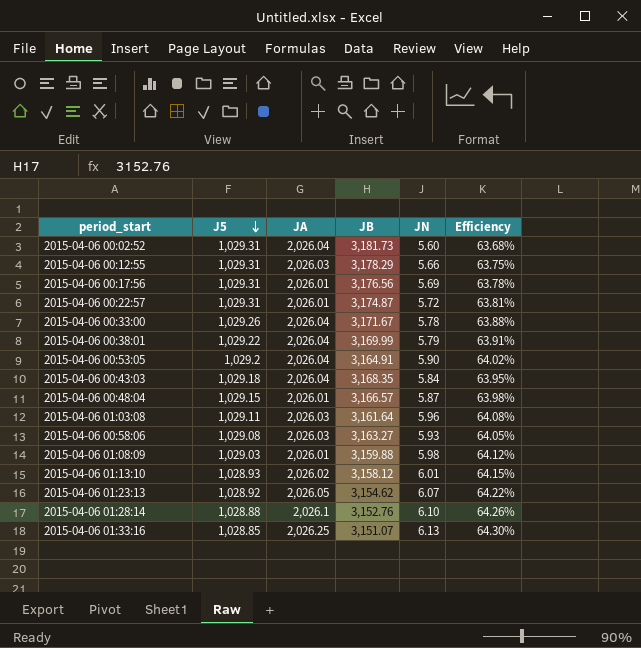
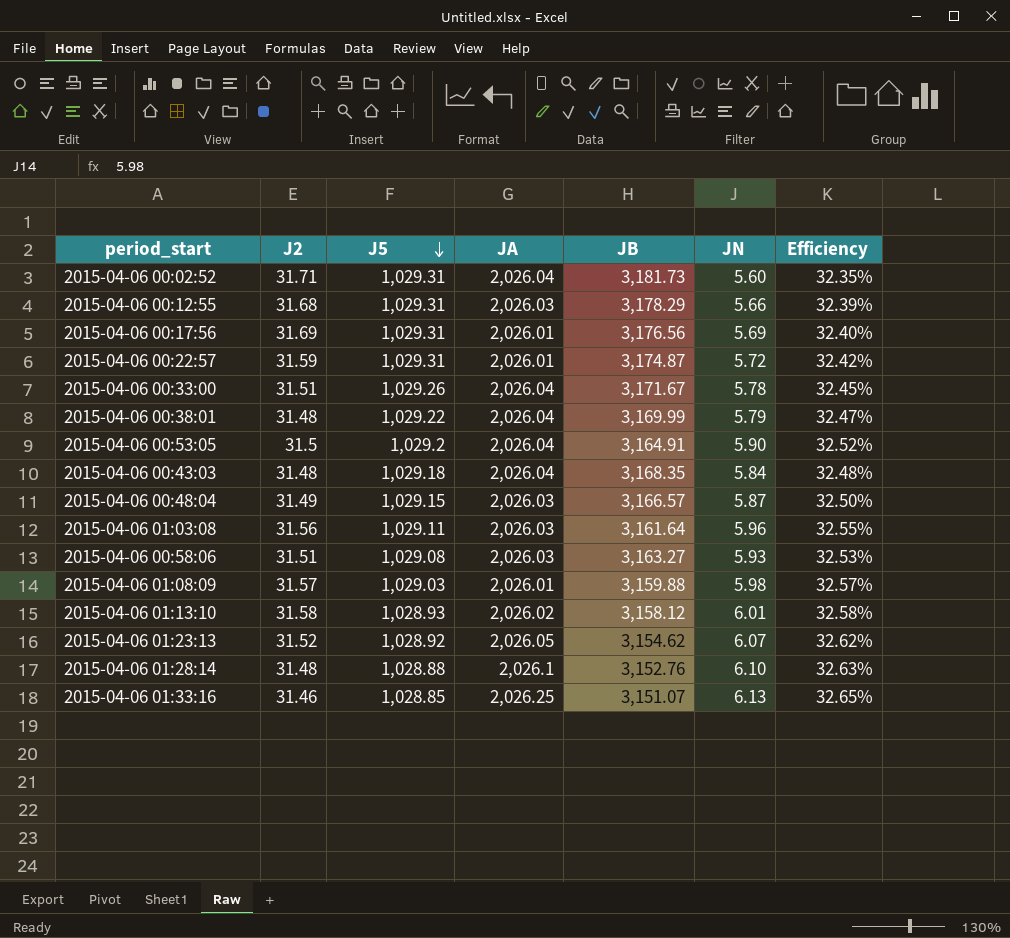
column J2 | position: none -> 2
column Efficiency | formula: [JA] / [JB] -> [J5] / [JB]
2015-04-06 00:48:04 | JA: 2,026.01 -> 2,026.03

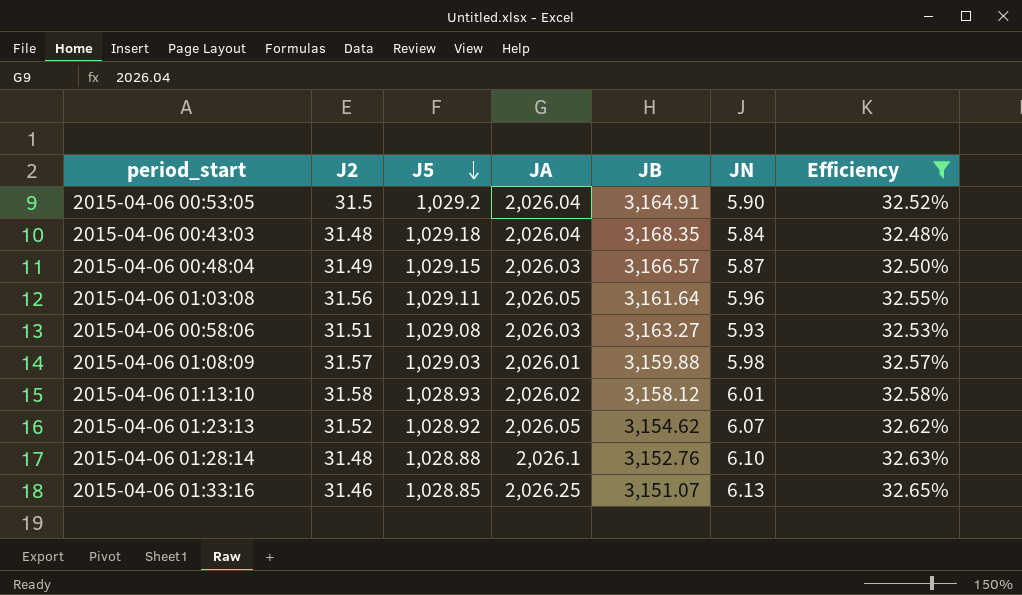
filter: none -> Efficiency >= 32.48%
2015-04-06 01:03:08 | JA: 2,026.03 -> 2,026.05

